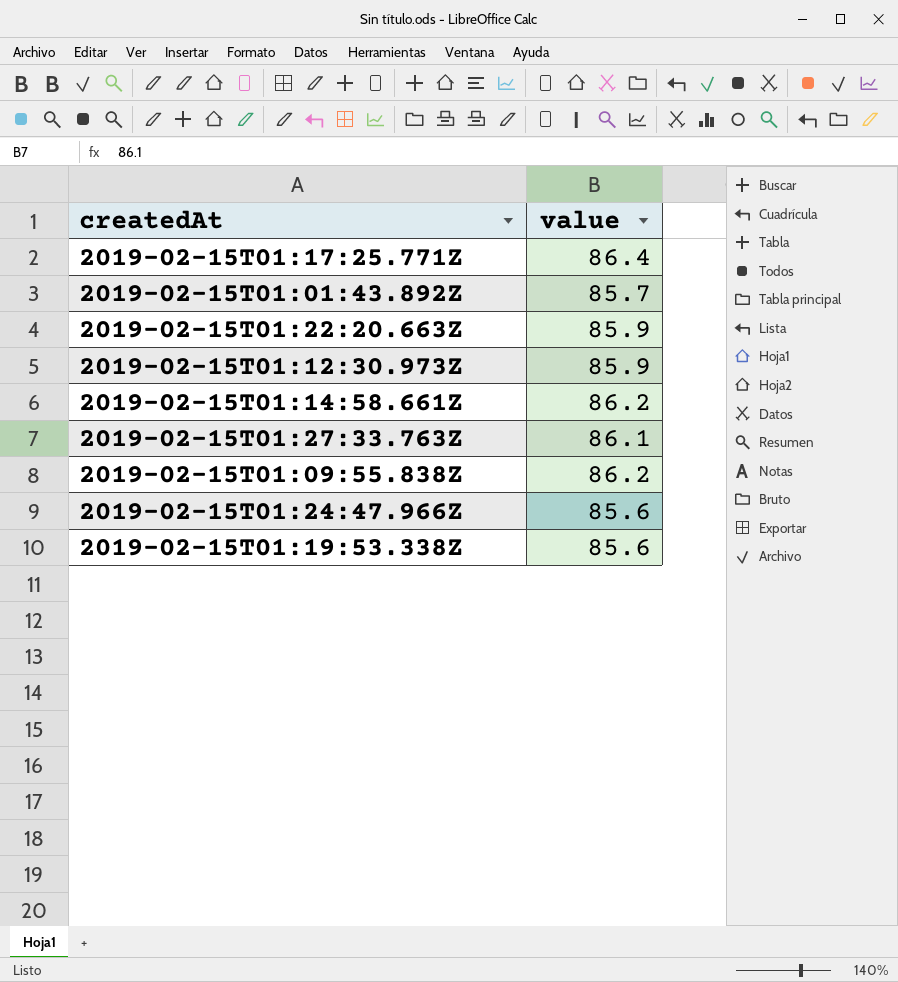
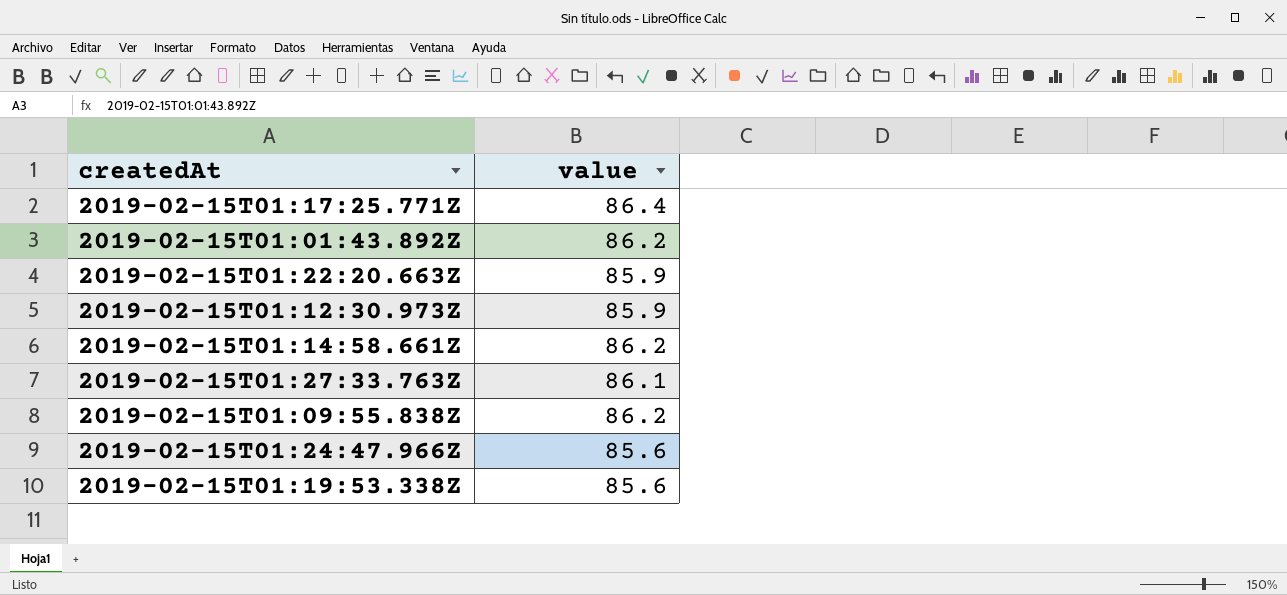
2019-02-15T01:01:43.892Z | value: 85.7 -> 86.2

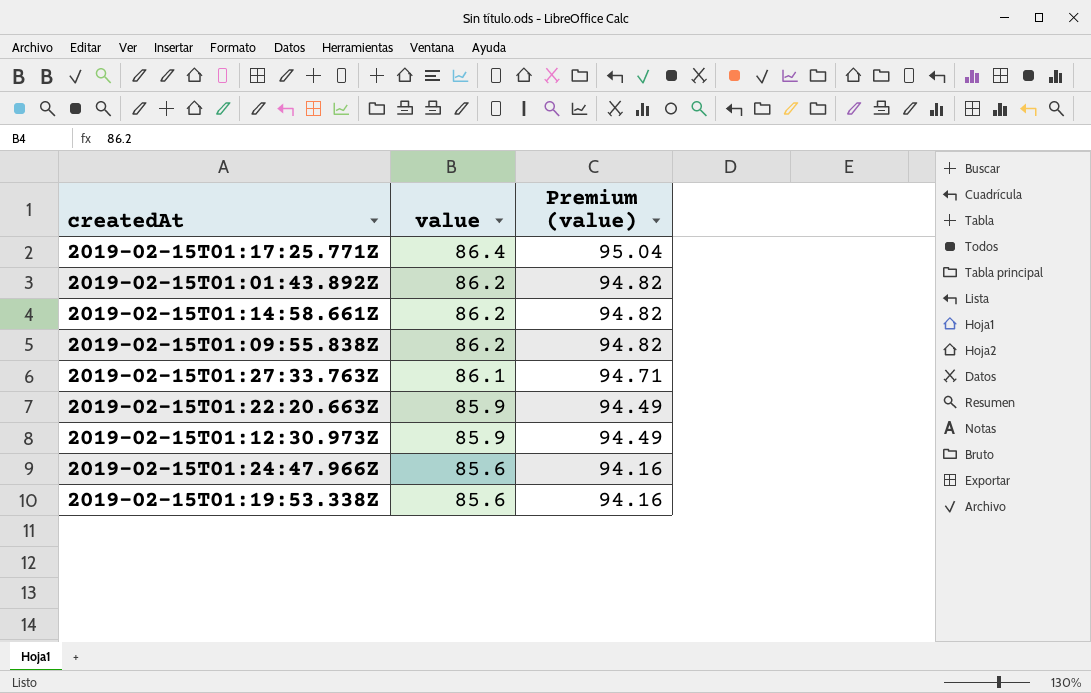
row order: none -> value descending
column Premium (value) | formula: none -> [value] * 1.1

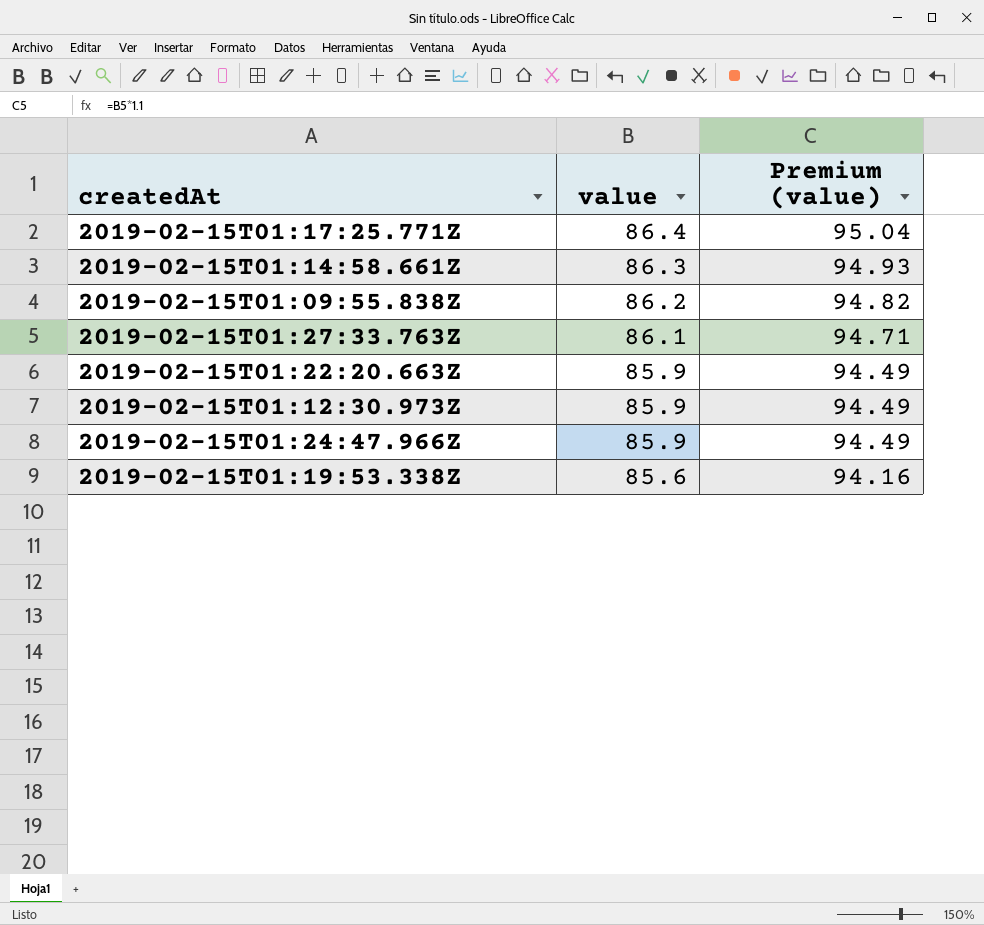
row 2019-02-15T01:01:43.892Z: 86.2 | 94.82 -> none
2019-02-15T01:14:58.661Z | value: 86.2 -> 86.3
2019-02-15T01:14:58.661Z | Premium (value): 94.82 -> 94.93
2019-02-15T01:24:47.966Z | value: 85.6 -> 85.9
2019-02-15T01:24:47.966Z | Premium (value): 94.16 -> 94.49

